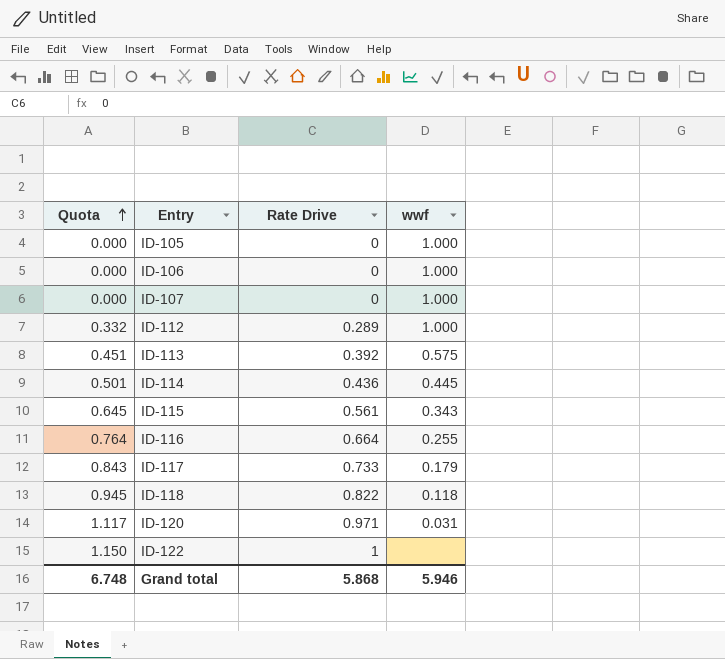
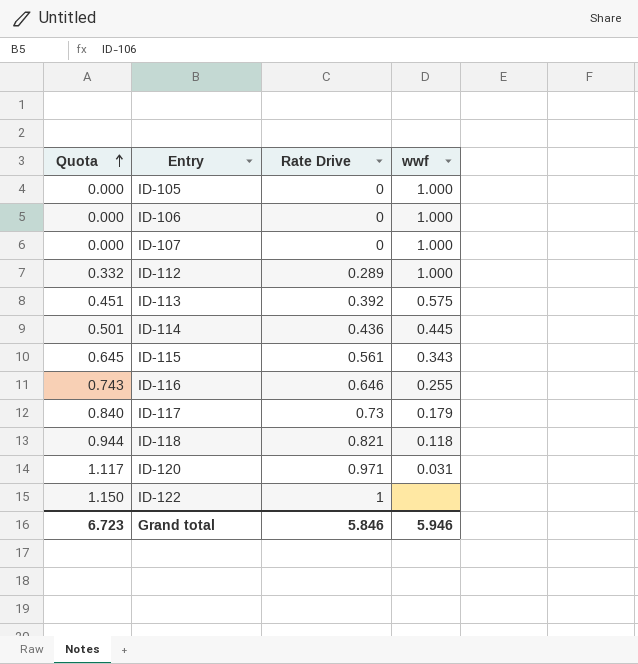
ID-116 | Quota: 0.764 -> 0.743
ID-116 | Rate Drive: 0.664 -> 0.646
ID-117 | Quota: 0.843 -> 0.840
ID-117 | Rate Drive: 0.733 -> 0.73
ID-118 | Quota: 0.945 -> 0.944
ID-118 | Rate Drive: 0.822 -> 0.821
Grand total | Quota: 6.748 -> 6.723
Grand total | Rate Drive: 5.868 -> 5.846

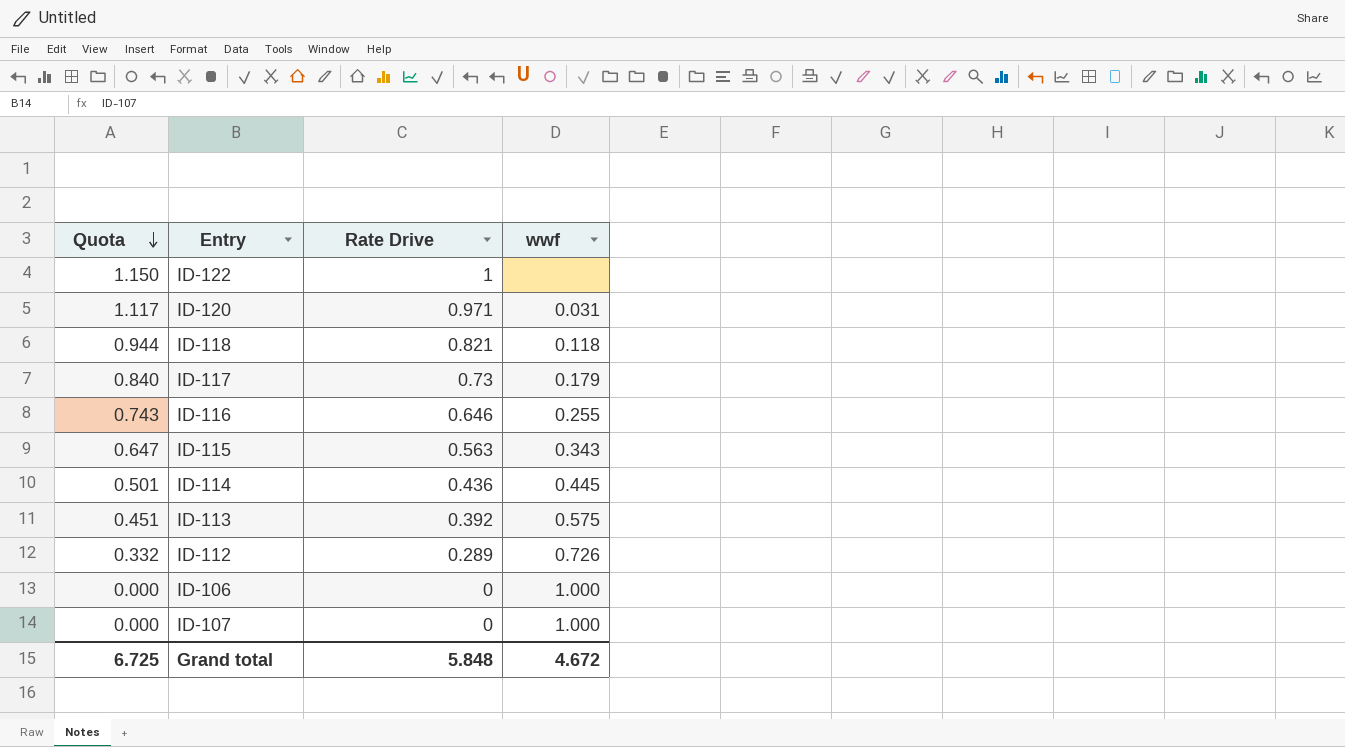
row order: Quota ascending -> Quota descending
row ID-105: 0.000 | 0 | 1.000 -> none
ID-115 | Quota: 0.645 -> 0.647
ID-115 | Rate Drive: 0.561 -> 0.563
ID-112 | wwf: 1.000 -> 0.726
Grand total | Quota: 6.723 -> 6.725
Grand total | Rate Drive: 5.846 -> 5.848
Grand total | wwf: 5.946 -> 4.672

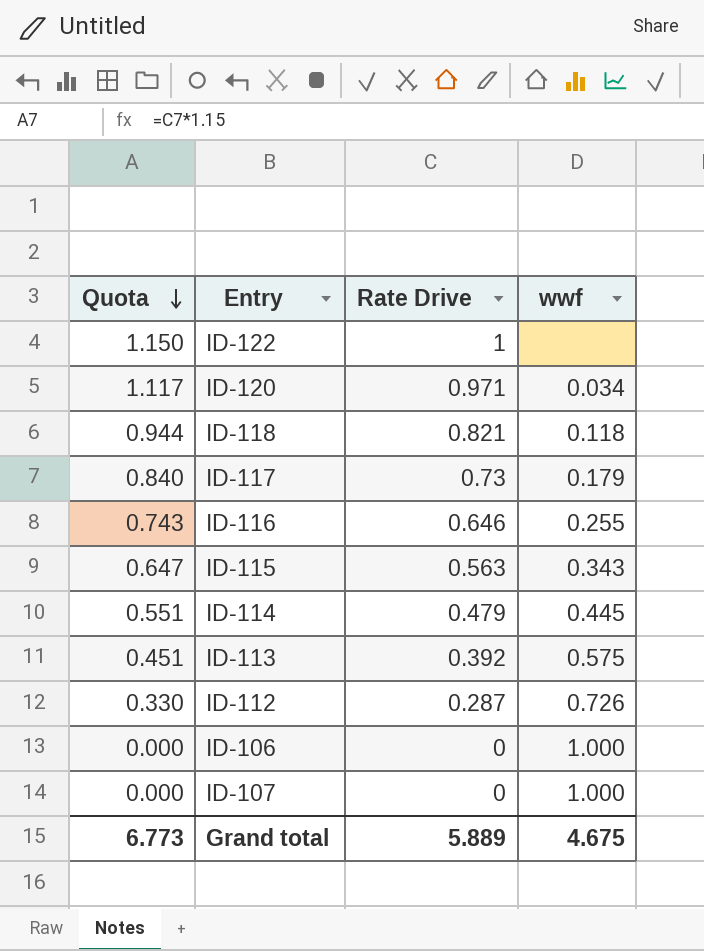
ID-120 | wwf: 0.031 -> 0.034
ID-114 | Quota: 0.501 -> 0.551
ID-114 | Rate Drive: 0.436 -> 0.479
ID-112 | Quota: 0.332 -> 0.330
ID-112 | Rate Drive: 0.289 -> 0.287
Grand total | Quota: 6.725 -> 6.773
Grand total | Rate Drive: 5.848 -> 5.889
Grand total | wwf: 4.672 -> 4.675

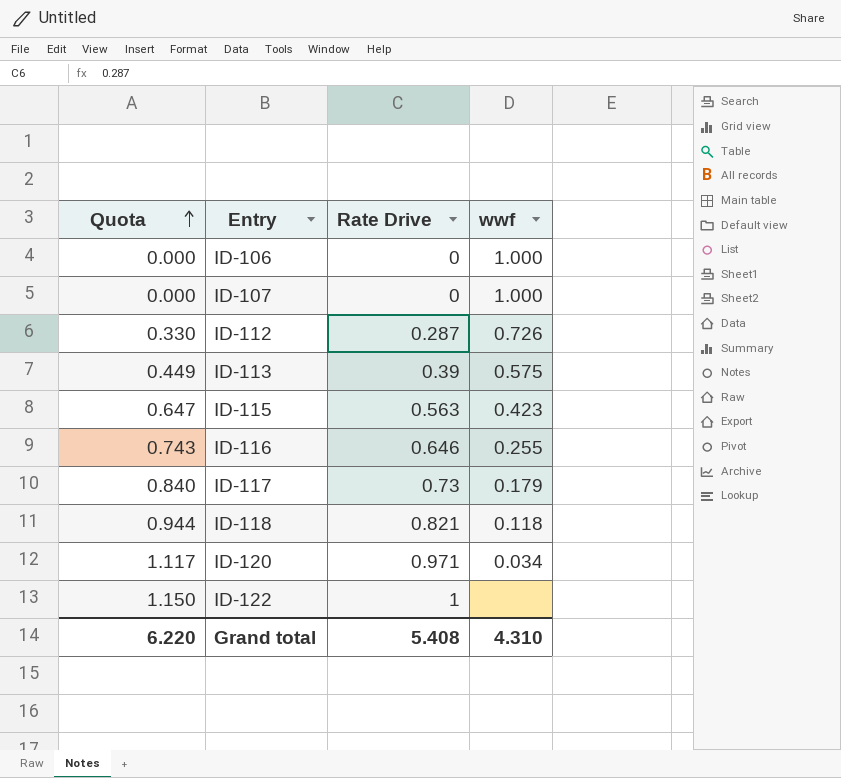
row order: Quota descending -> Quota ascending
row ID-114: 0.551 | 0.479 | 0.445 -> none
ID-113 | Quota: 0.451 -> 0.449
ID-113 | Rate Drive: 0.392 -> 0.39
ID-115 | wwf: 0.343 -> 0.423
Grand total | Quota: 6.773 -> 6.220
Grand total | Rate Drive: 5.889 -> 5.408
Grand total | wwf: 4.675 -> 4.310

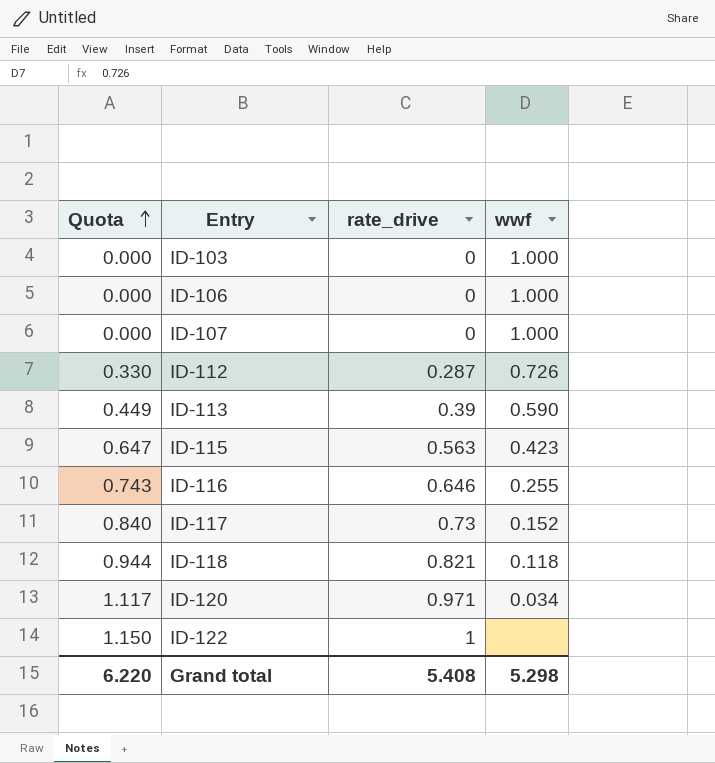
column name: Rate Drive -> rate_drive
row ID-103: none -> 0.000 | 0 | 1.000
ID-113 | wwf: 0.575 -> 0.590
ID-117 | wwf: 0.179 -> 0.152
Grand total | wwf: 4.310 -> 5.298

